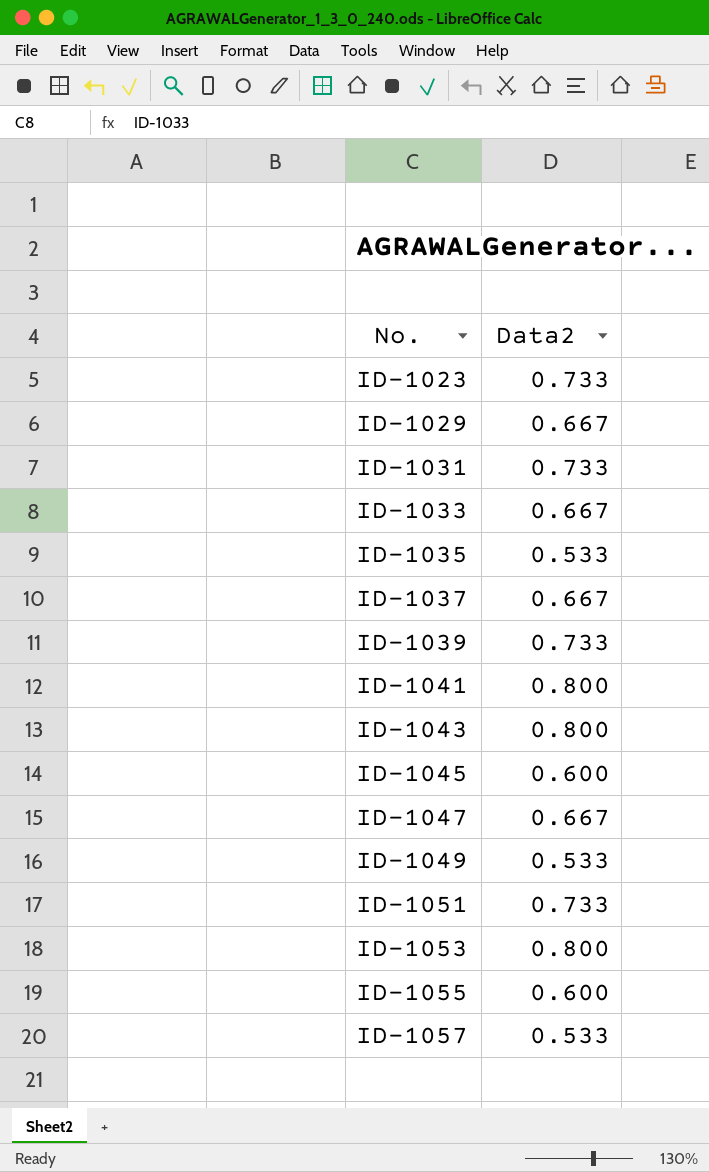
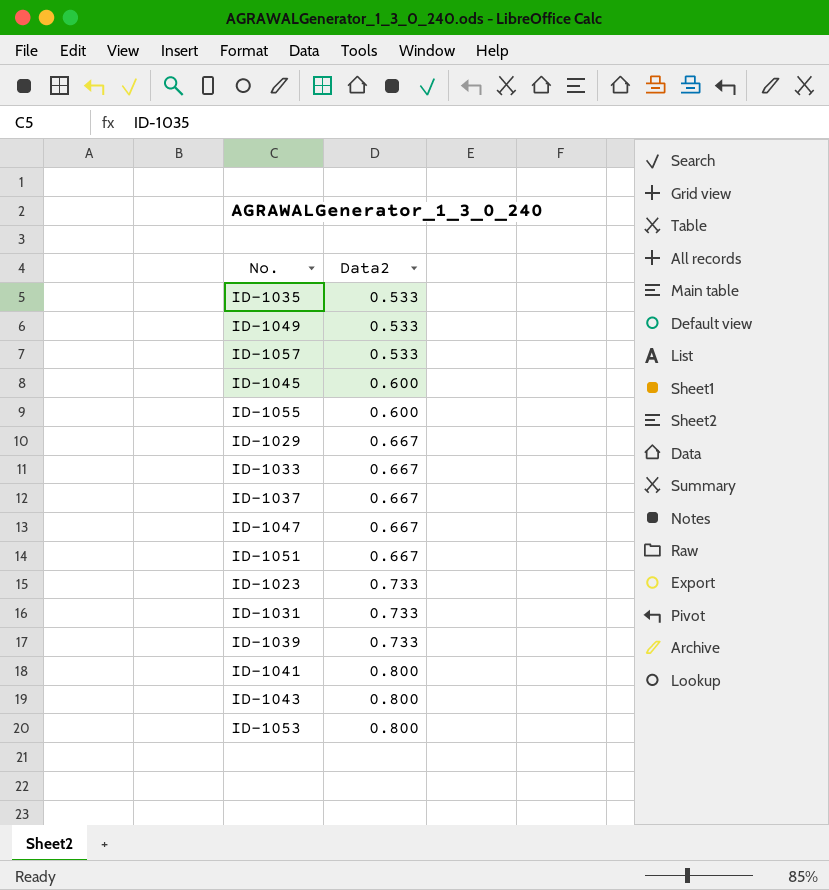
row order: No. ascending -> Data2 ascending
ID-1051 | Data2: 0.733 -> 0.667

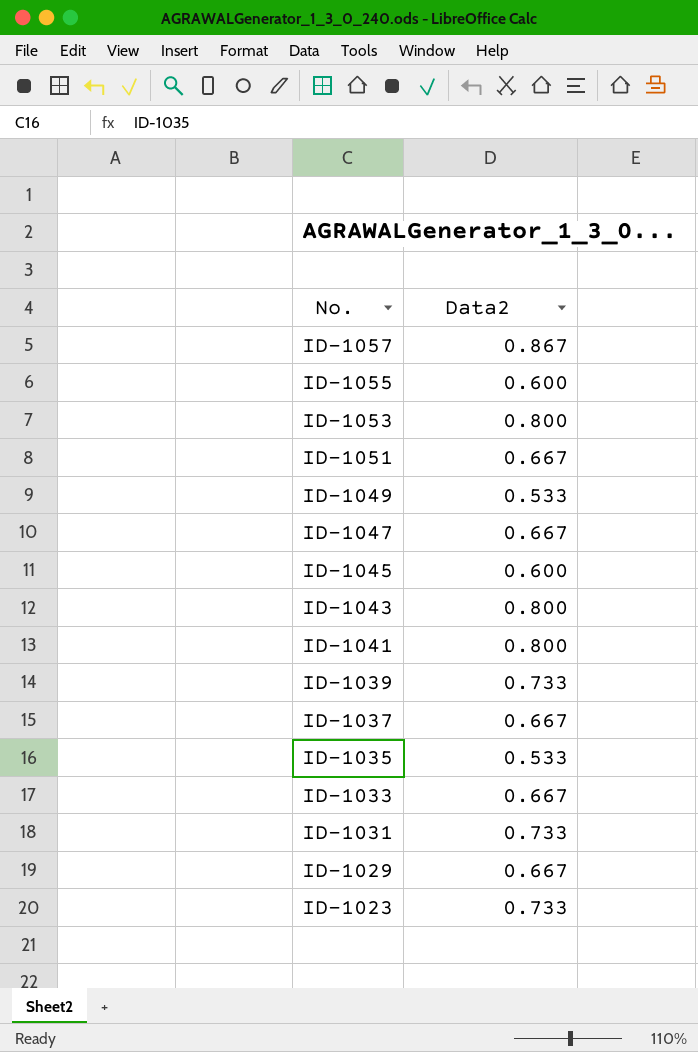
row order: Data2 ascending -> No. descending
ID-1057 | Data2: 0.533 -> 0.867

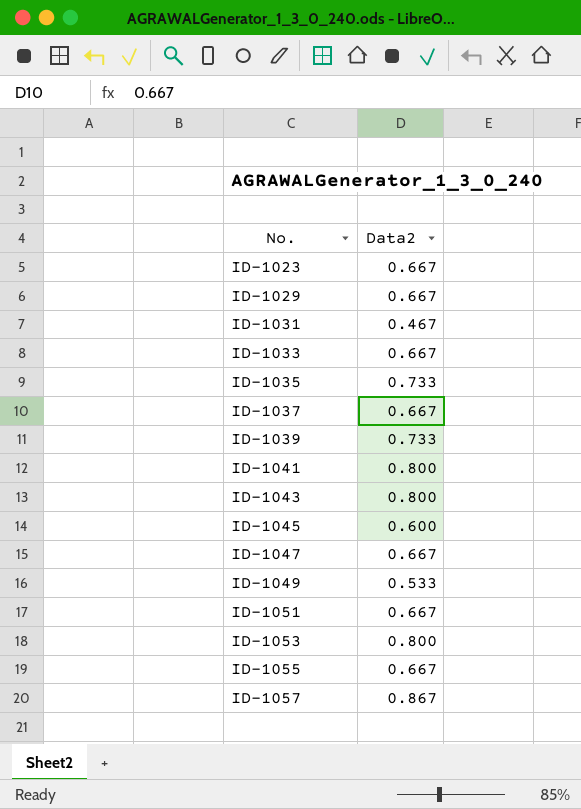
row order: No. descending -> No. ascending
ID-1023 | Data2: 0.733 -> 0.667
ID-1031 | Data2: 0.733 -> 0.467
ID-1035 | Data2: 0.533 -> 0.733
ID-1055 | Data2: 0.600 -> 0.667

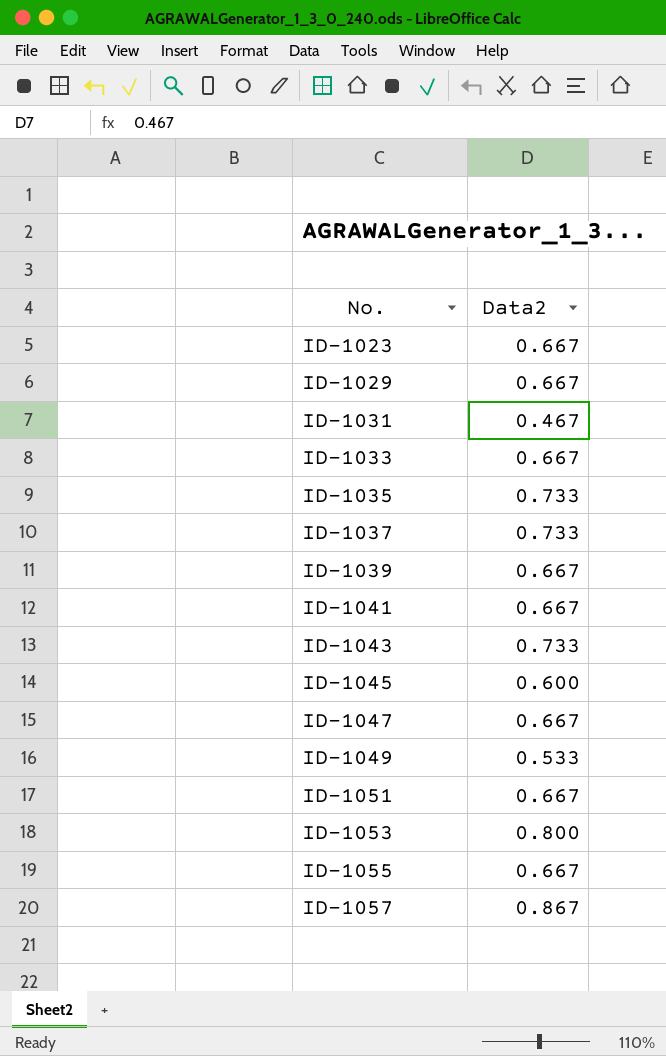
ID-1037 | Data2: 0.667 -> 0.733
ID-1039 | Data2: 0.733 -> 0.667
ID-1041 | Data2: 0.800 -> 0.667
ID-1043 | Data2: 0.800 -> 0.733

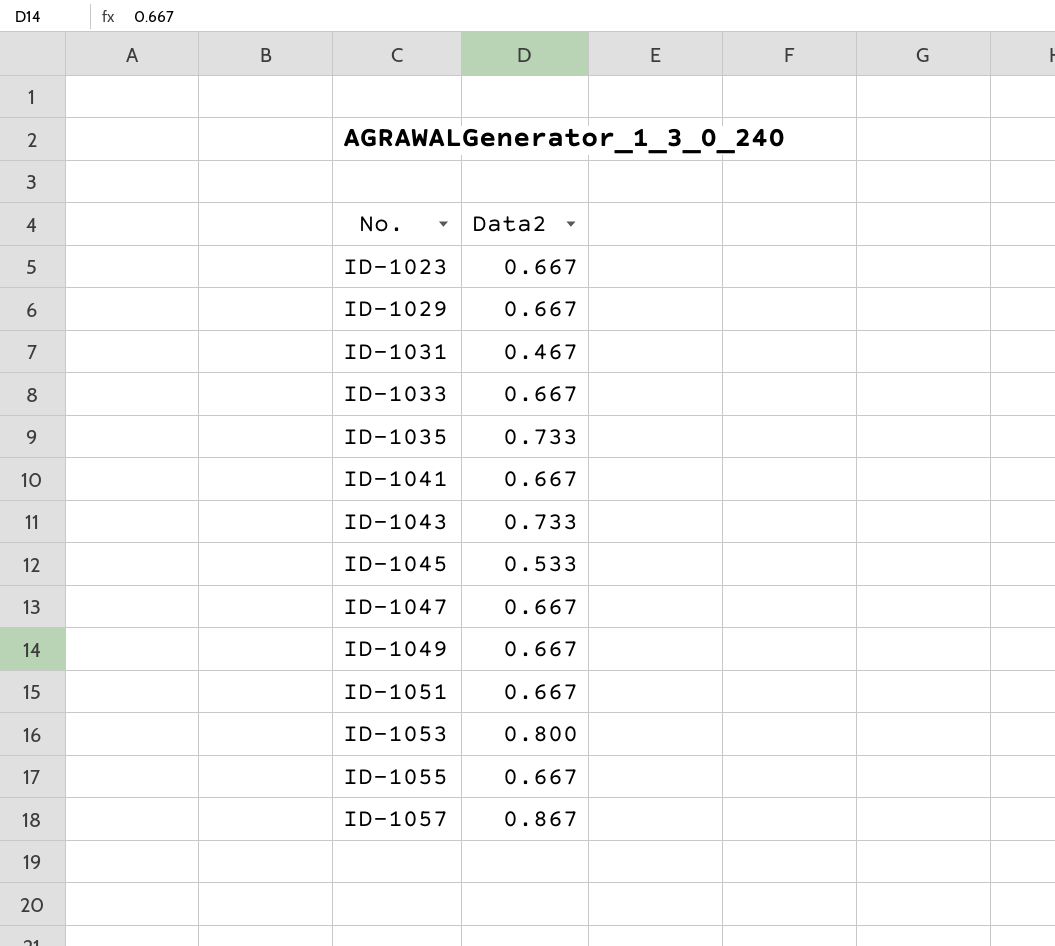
row ID-1037: 0.733 -> none
row ID-1039: 0.667 -> none
ID-1045 | Data2: 0.600 -> 0.533
ID-1049 | Data2: 0.533 -> 0.667

